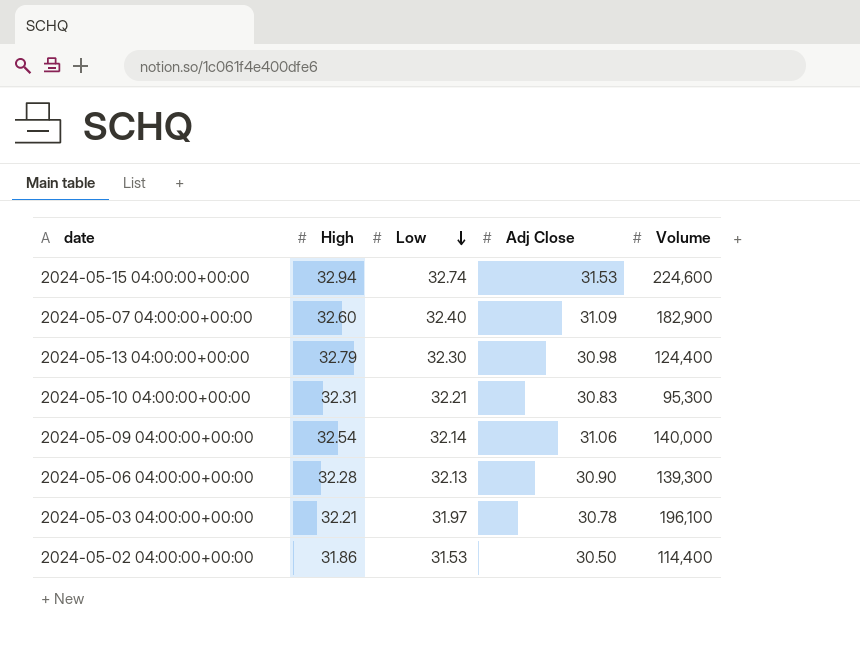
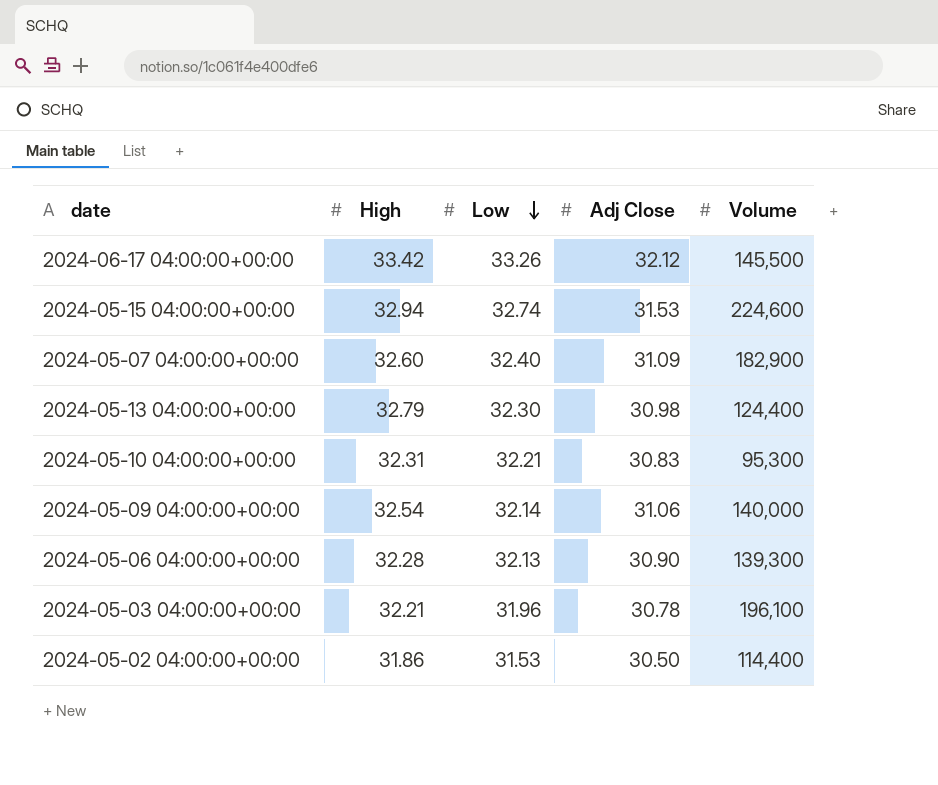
row 2024-06-17 04:00:00+00:00: none -> 33.42 | 33.26 | 32.12 | 145,500
2024-05-03 04:00:00+00:00 | Low: 31.97 -> 31.96

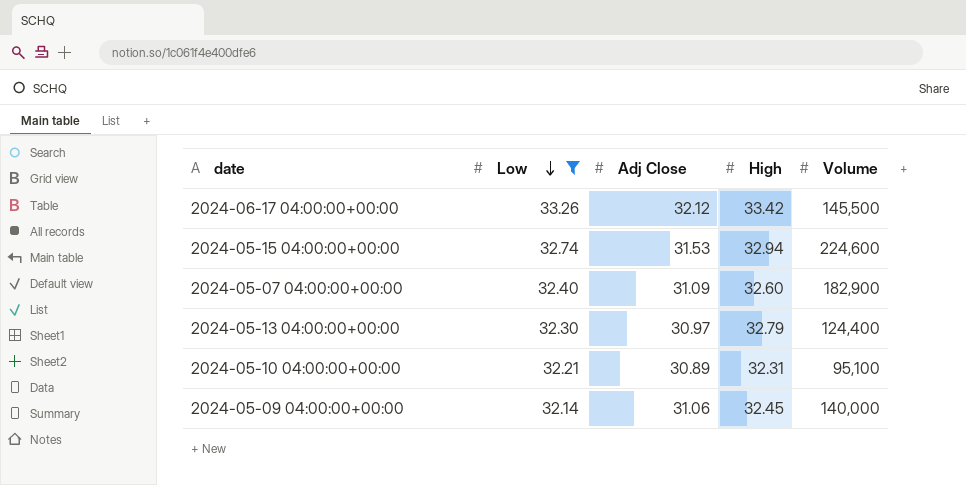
filter: none -> Low >= 32.14
column High | position: 2 -> 4
2024-05-13 04:00:00+00:00 | Adj Close: 30.98 -> 30.97
2024-05-10 04:00:00+00:00 | Adj Close: 30.83 -> 30.89
2024-05-10 04:00:00+00:00 | Volume: 95,300 -> 95,100
2024-05-09 04:00:00+00:00 | High: 32.54 -> 32.45

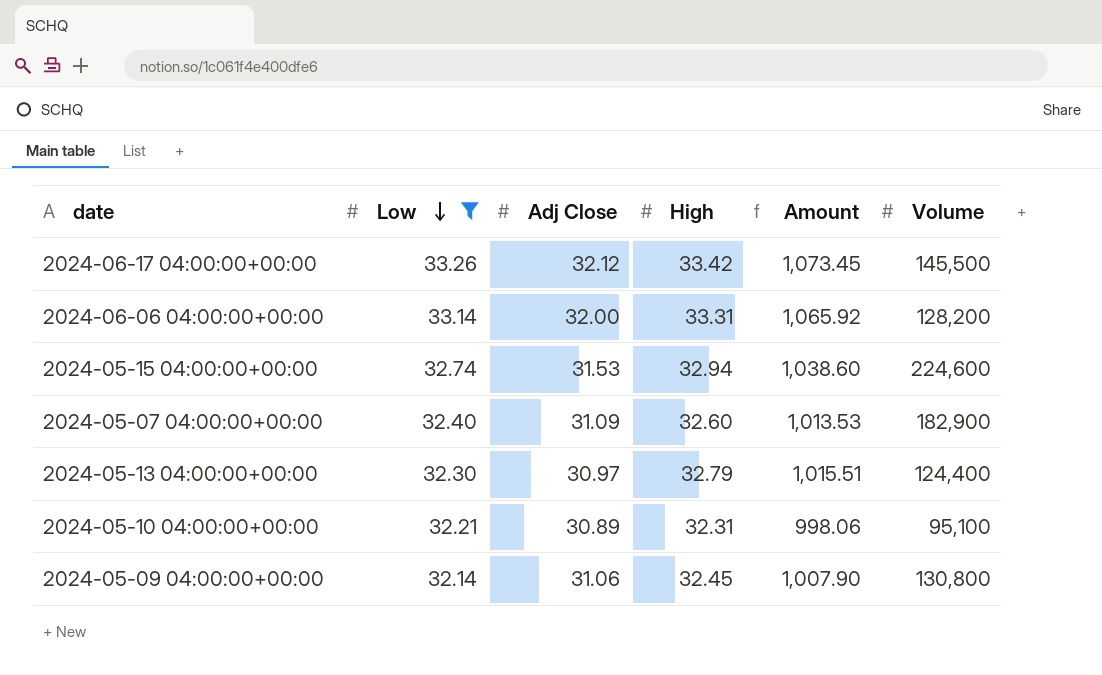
column Amount | formula: none -> [Adj Close] * [High]
row 2024-06-06 04:00:00+00:00: none -> 33.14 | 32.00 | 33.31 | 1,065.92 | 128,200
2024-05-09 04:00:00+00:00 | Volume: 140,000 -> 130,800

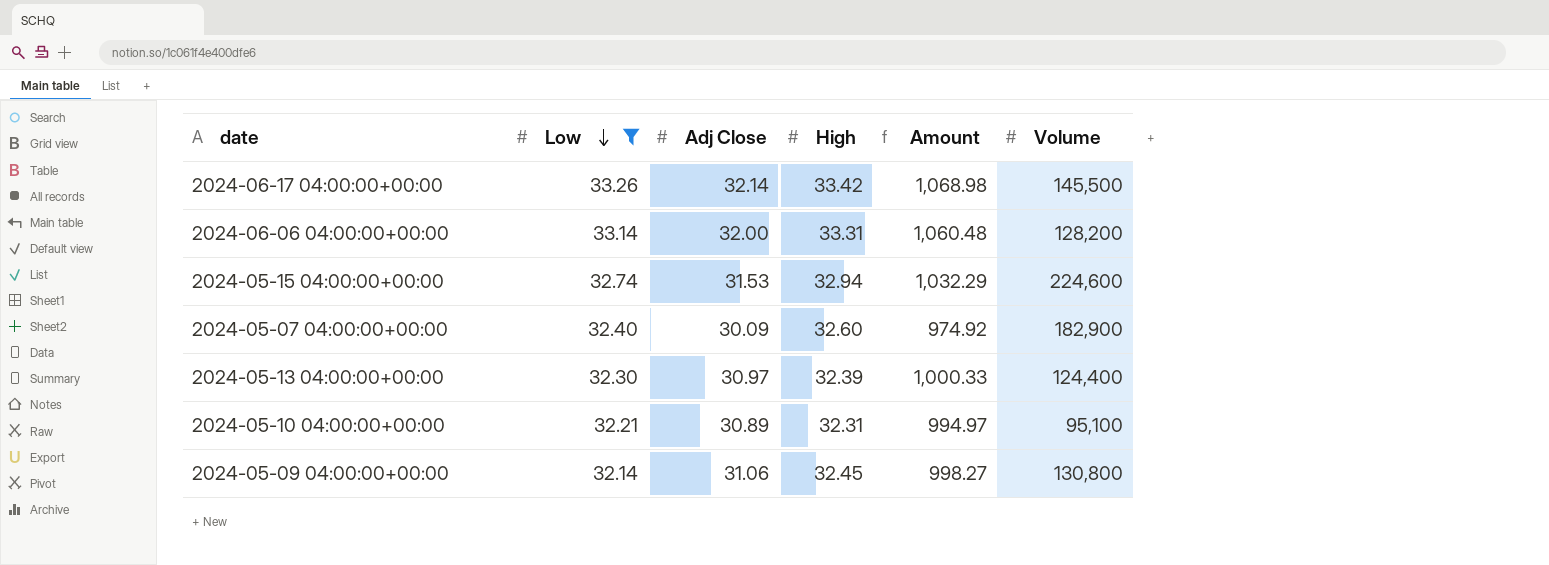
column Amount | formula: [Adj Close] * [High] -> [Low] * [Adj Close]
2024-06-17 04:00:00+00:00 | Adj Close: 32.12 -> 32.14
2024-05-07 04:00:00+00:00 | Adj Close: 31.09 -> 30.09
2024-05-13 04:00:00+00:00 | High: 32.79 -> 32.39

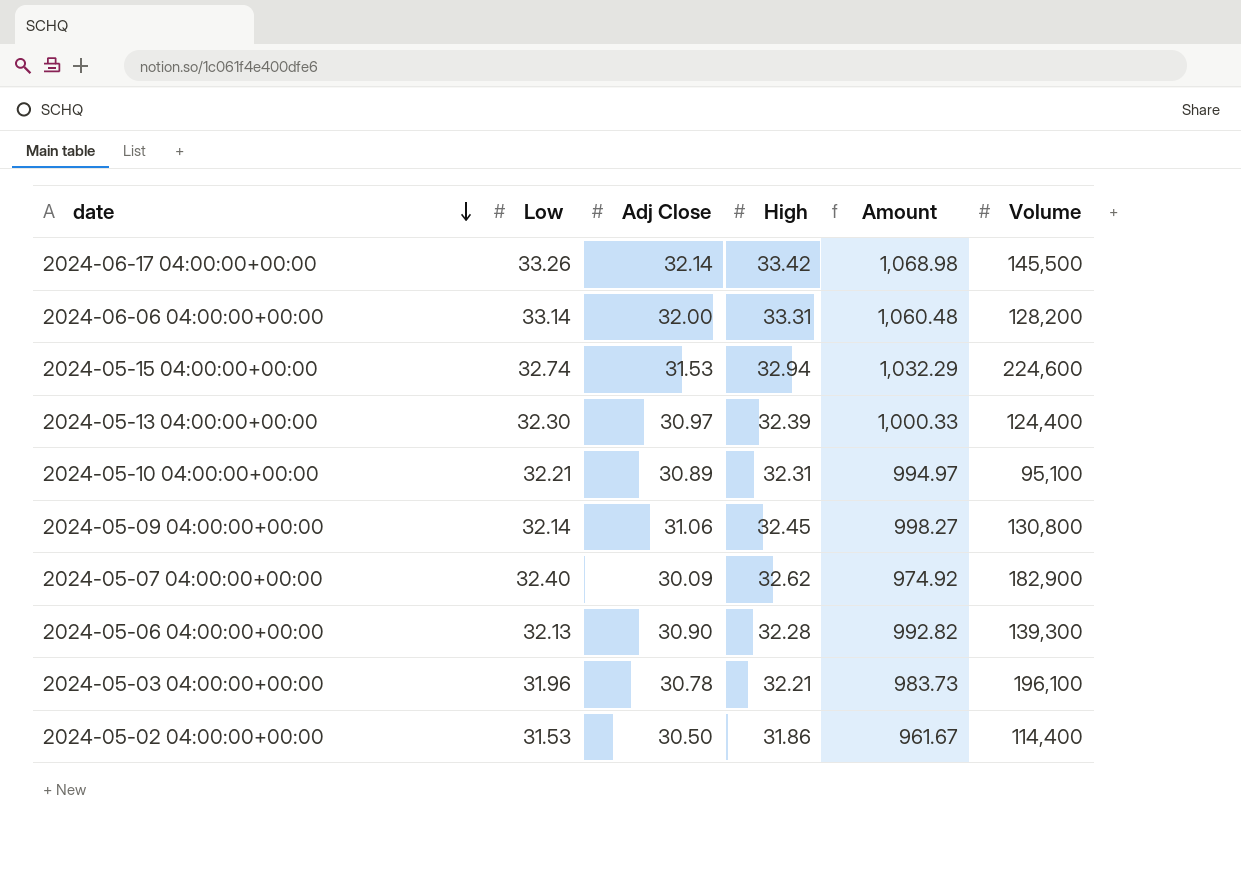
filter: Low >= 32.14 -> none
row order: Low descending -> date descending
2024-05-07 04:00:00+00:00 | High: 32.60 -> 32.62

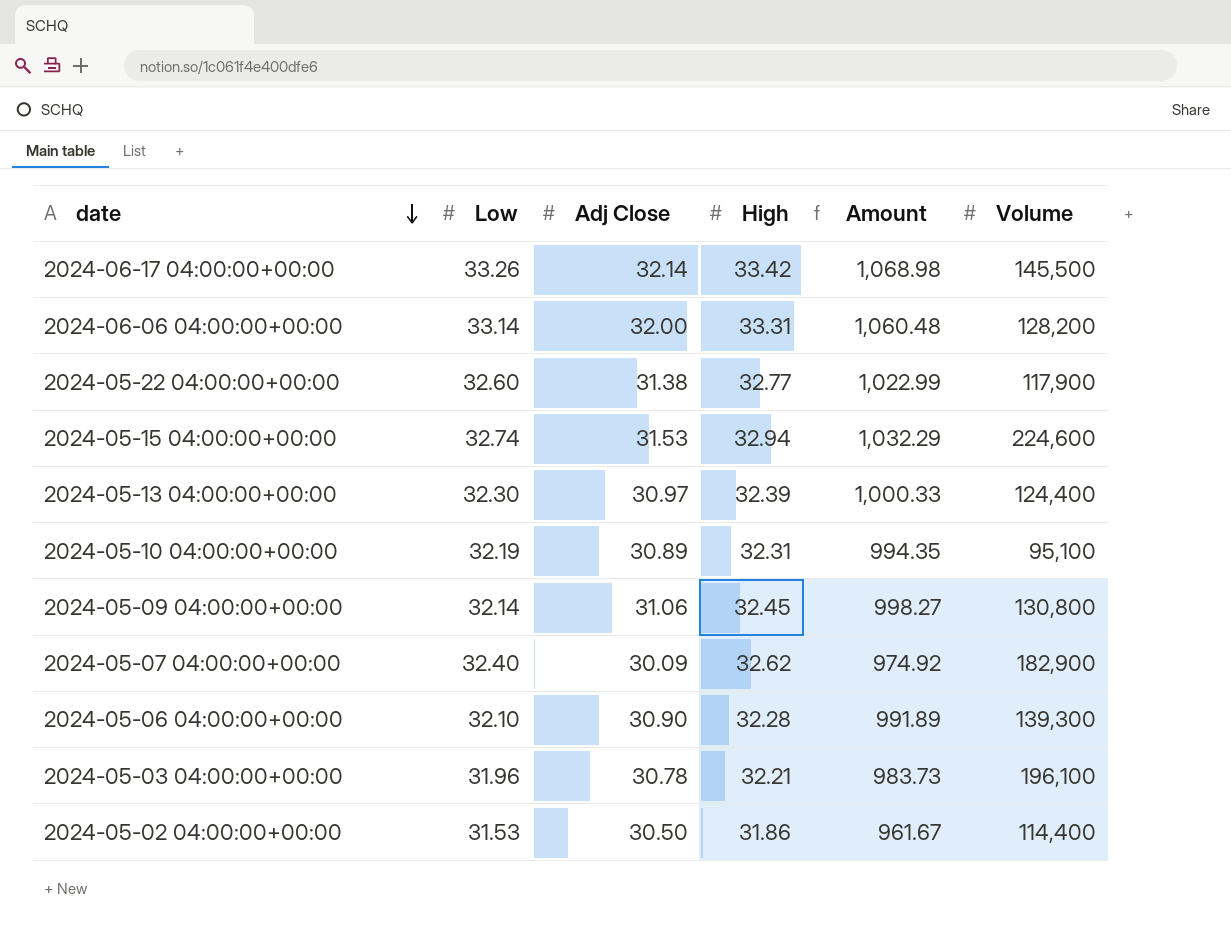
row 2024-05-22 04:00:00+00:00: none -> 32.60 | 31.38 | 32.77 | 1,022.99 | 117,900
2024-05-10 04:00:00+00:00 | Low: 32.21 -> 32.19
2024-05-10 04:00:00+00:00 | Amount: 994.97 -> 994.35
2024-05-06 04:00:00+00:00 | Low: 32.13 -> 32.10
2024-05-06 04:00:00+00:00 | Amount: 992.82 -> 991.89

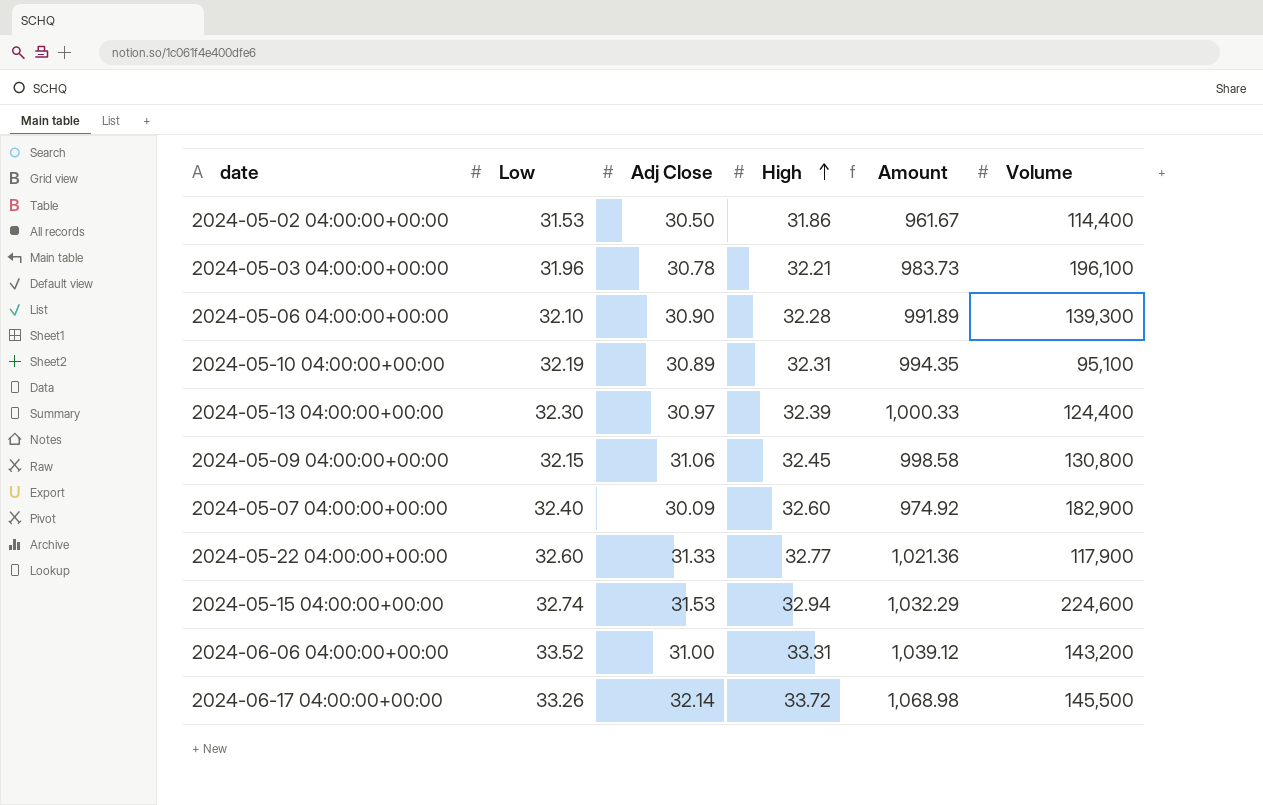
row order: date descending -> High ascending
2024-05-09 04:00:00+00:00 | Low: 32.14 -> 32.15
2024-05-09 04:00:00+00:00 | Amount: 998.27 -> 998.58
2024-05-07 04:00:00+00:00 | High: 32.62 -> 32.60
2024-05-22 04:00:00+00:00 | Adj Close: 31.38 -> 31.33
2024-05-22 04:00:00+00:00 | Amount: 1,022.99 -> 1,021.36
2024-06-06 04:00:00+00:00 | Low: 33.14 -> 33.52
2024-06-06 04:00:00+00:00 | Adj Close: 32.00 -> 31.00
2024-06-06 04:00:00+00:00 | Amount: 1,060.48 -> 1,039.12
2024-06-06 04:00:00+00:00 | Volume: 128,200 -> 143,200
2024-06-17 04:00:00+00:00 | High: 33.42 -> 33.72

